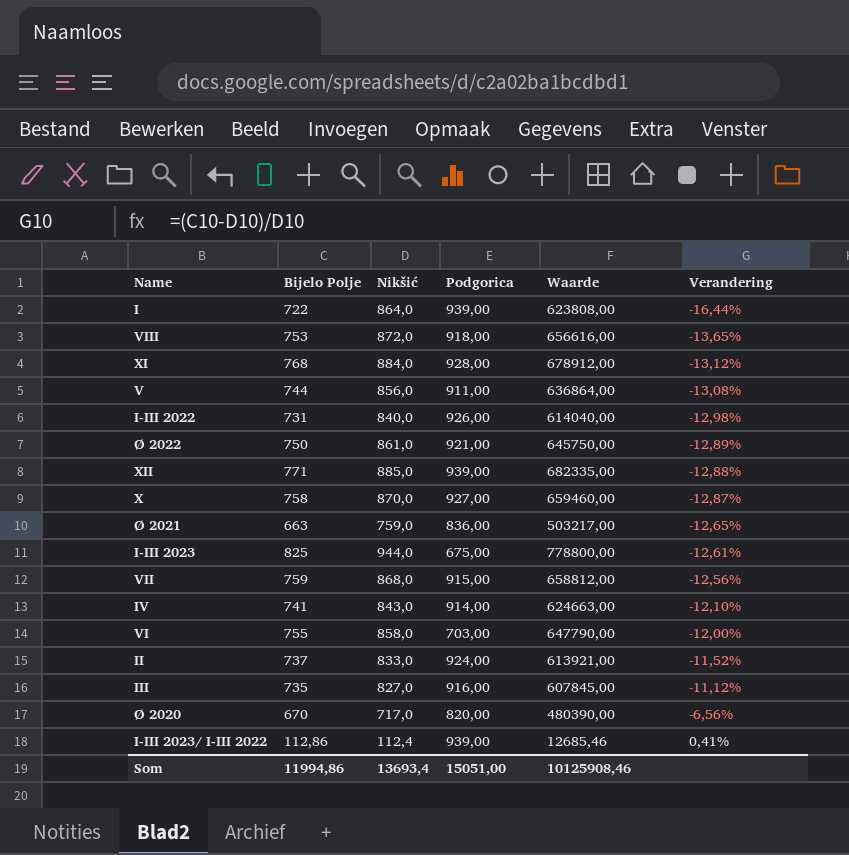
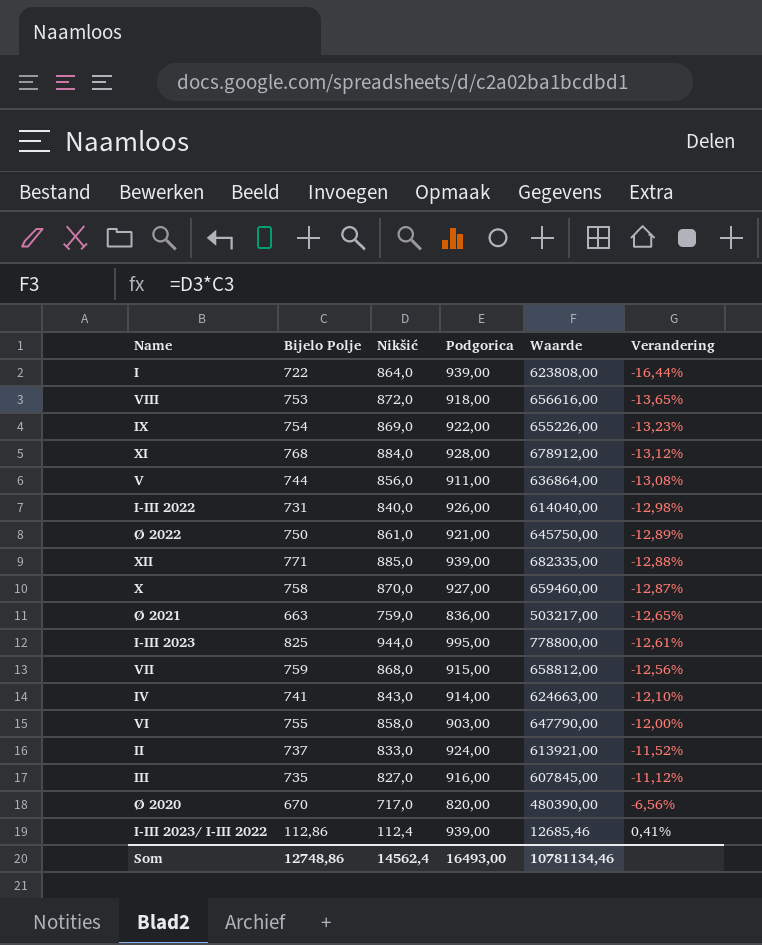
row IX: none -> 754 | 869,0 | 922,00 | 655226,00 | -13,23%
I-III 2023 | Podgorica: 675,00 -> 995,00
VI | Podgorica: 703,00 -> 903,00
Som | Bijelo Polje: 11994,86 -> 12748,86
Som | Nikšić: 13693,4 -> 14562,4
Som | Podgorica: 15051,00 -> 16493,00
Som | Waarde: 10125908,46 -> 10781134,46

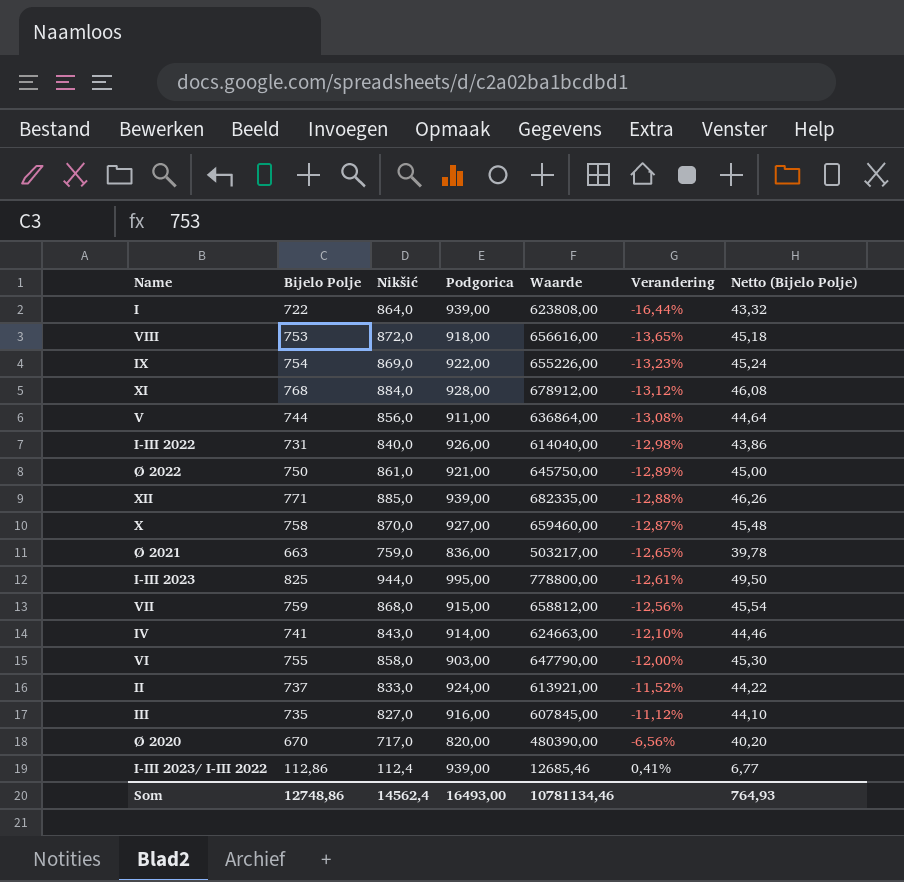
column Netto (Bijelo Polje) | formula: none -> [Bijelo Polje] * 0,06

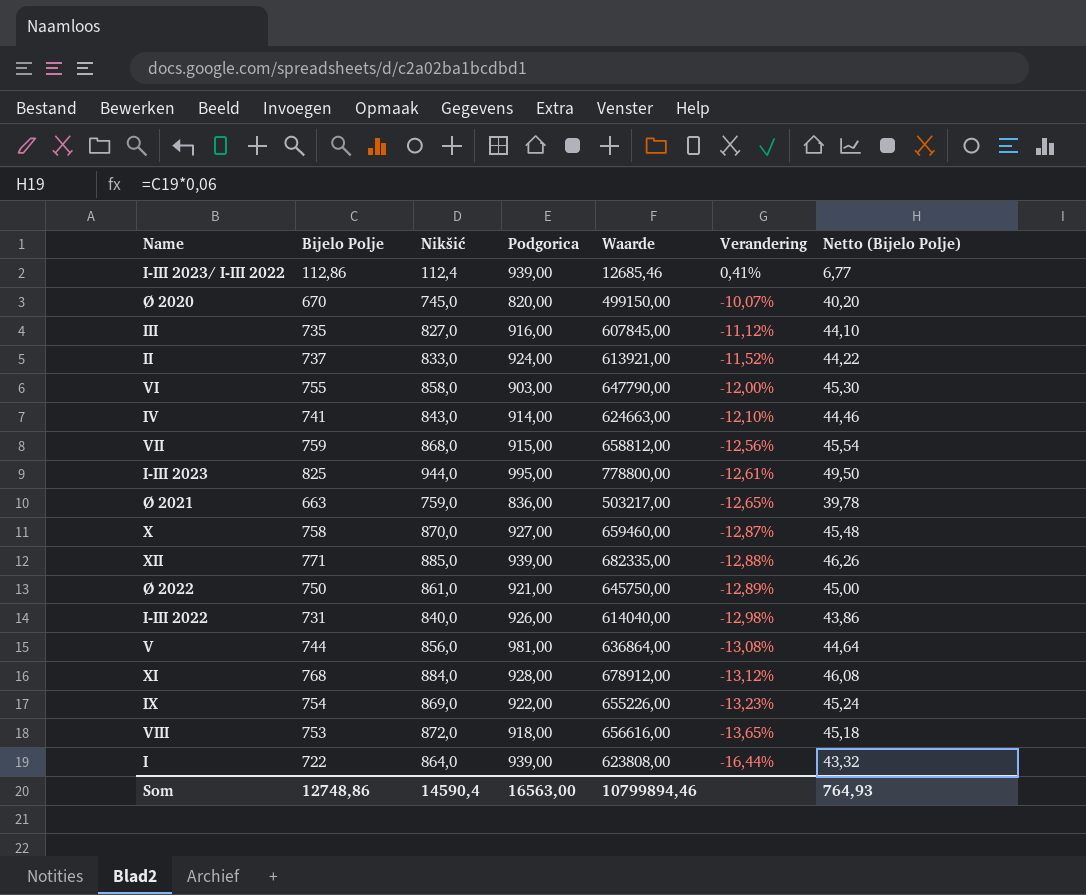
row order: Verandering ascending -> Verandering descending
Ø 2020 | Nikšić: 717,0 -> 745,0
Ø 2020 | Waarde: 480390,00 -> 499150,00
Ø 2020 | Verandering: -6,56% -> -10,07%
V | Podgorica: 911,00 -> 981,00
Som | Nikšić: 14562,4 -> 14590,4
Som | Podgorica: 16493,00 -> 16563,00
Som | Waarde: 10781134,46 -> 10799894,46

